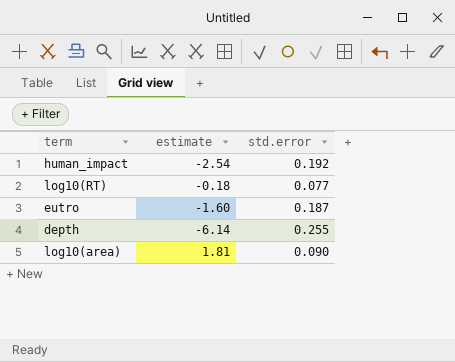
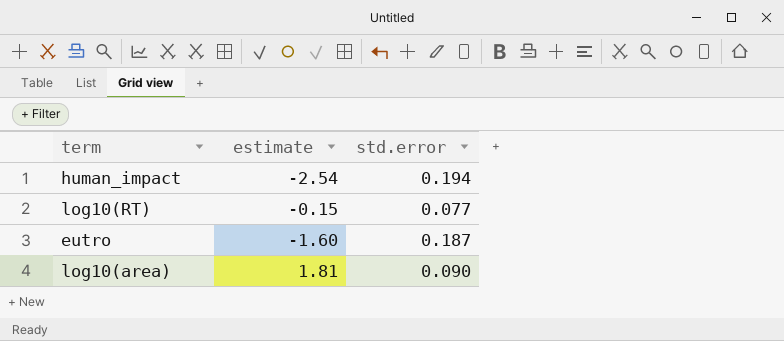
row depth: -6.14 | 0.255 -> none
human_impact | std.error: 0.192 -> 0.194
log10(RT) | estimate: -0.18 -> -0.15

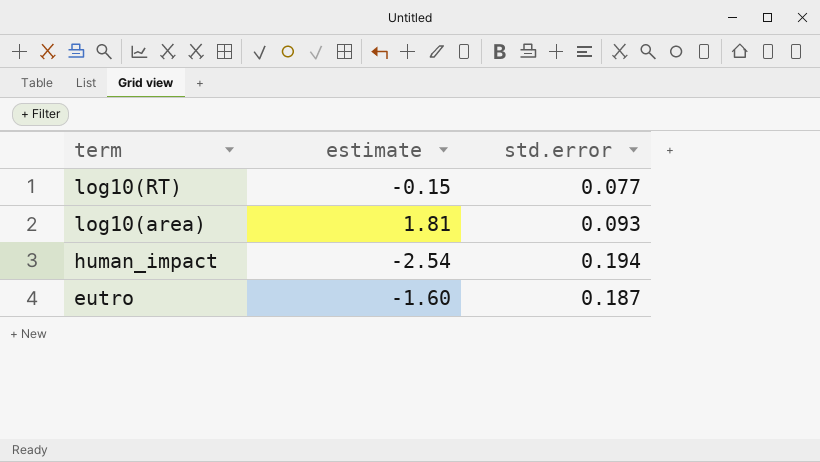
row order: none -> term descending
log10(area) | std.error: 0.090 -> 0.093

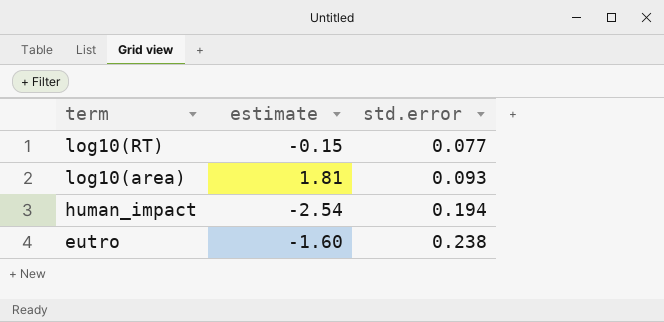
eutro | std.error: 0.187 -> 0.238

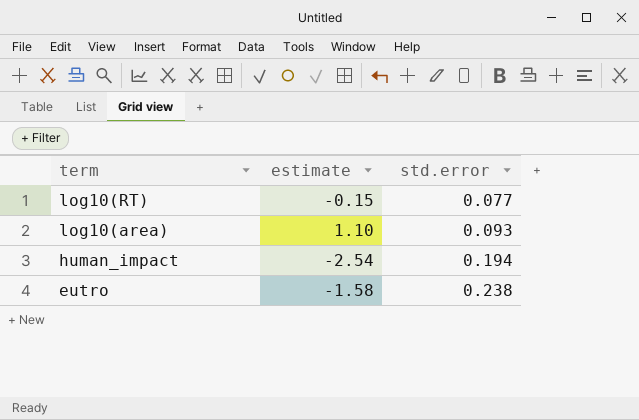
log10(area) | estimate: 1.81 -> 1.10
eutro | estimate: -1.60 -> -1.58

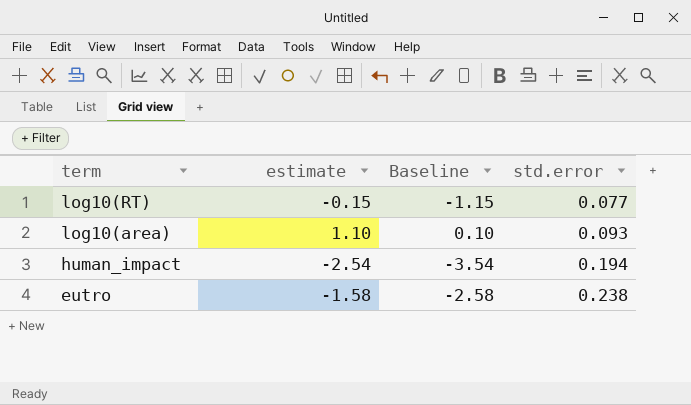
column Baseline | formula: none -> [estimate] - 1

